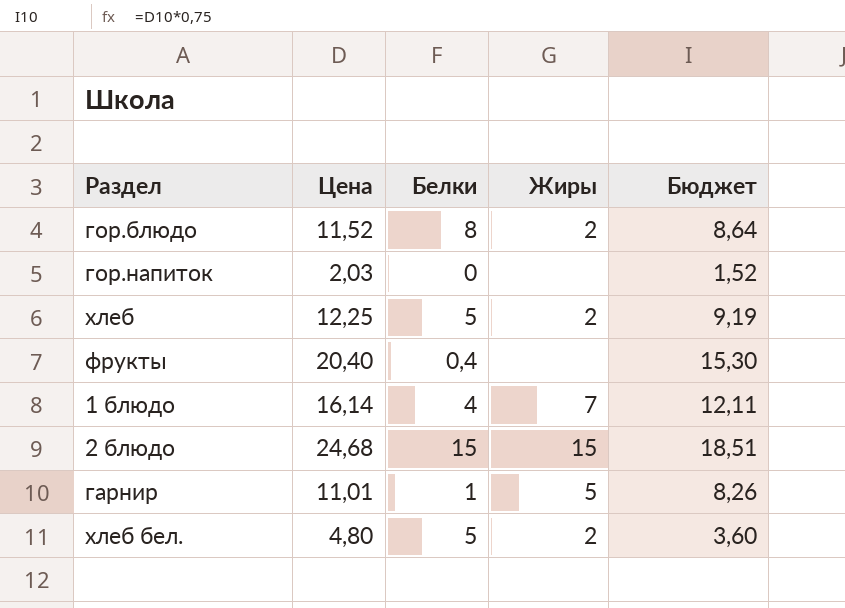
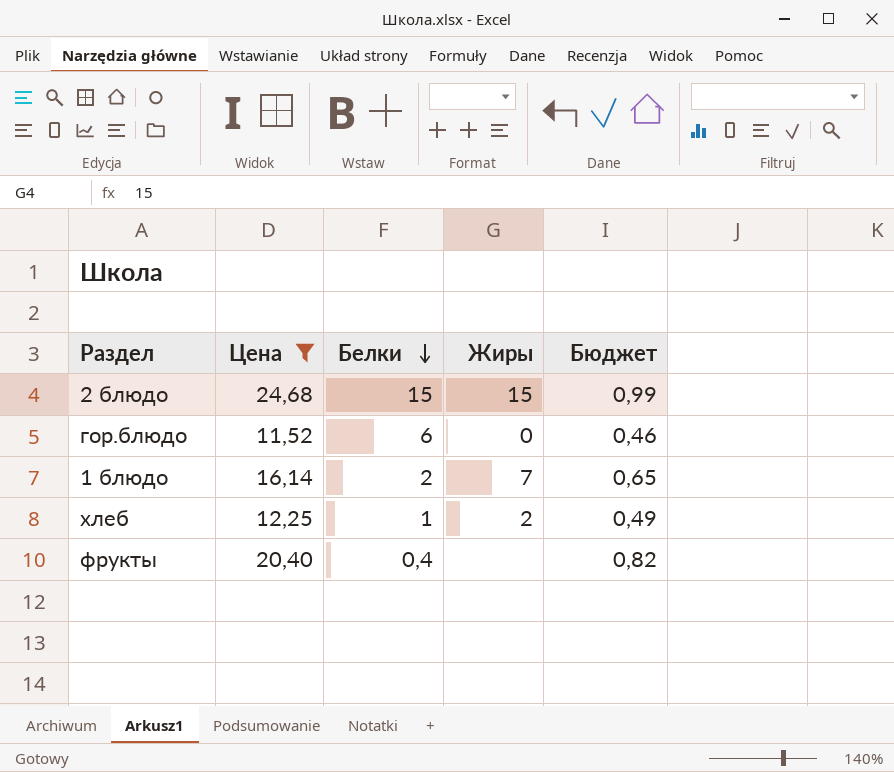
filter: none -> Цена >= 11,52
row order: none -> Белки descending
column Бюджет | formula: [Цена] * 0,75 -> [Цена] * 0,04
гор.блюдо | Белки: 8 -> 6
гор.блюдо | Жиры: 2 -> 0
1 блюдо | Белки: 4 -> 2
хлеб | Белки: 5 -> 1

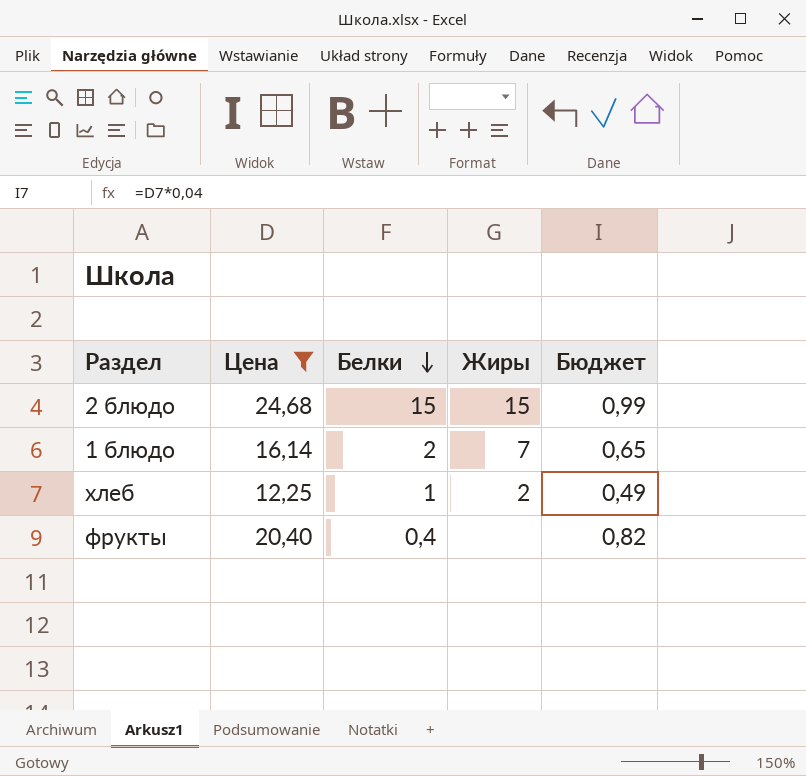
row гор.блюдо: 11,52 | 6 | 0 | 0,46 -> none

